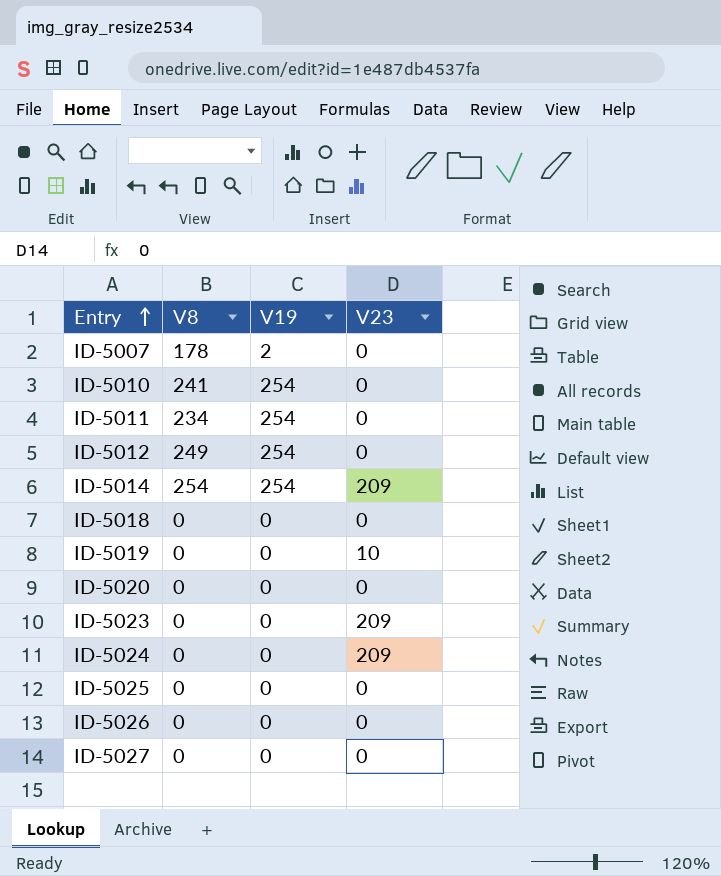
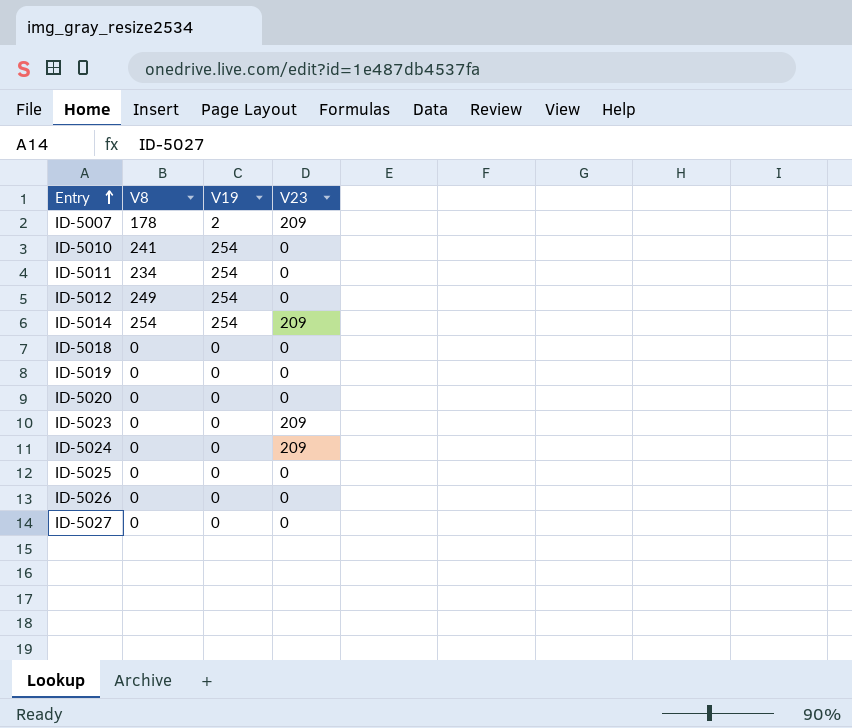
ID-5007 | V23: 0 -> 209
ID-5019 | V23: 10 -> 0

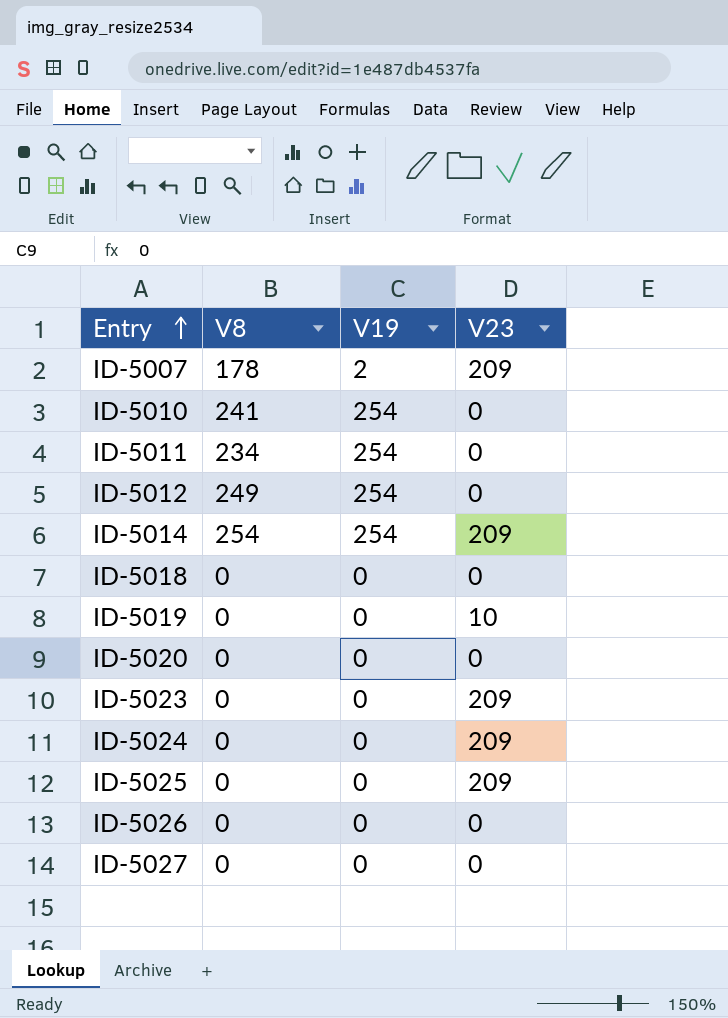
ID-5019 | V23: 0 -> 10
ID-5025 | V23: 0 -> 209

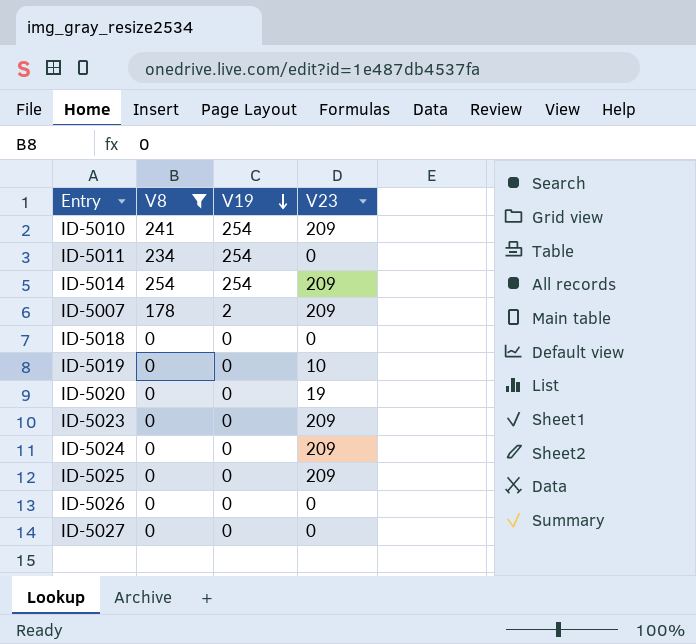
filter: none -> V8 != 249
row order: Entry ascending -> V19 descending
ID-5010 | V23: 0 -> 209
ID-5020 | V23: 0 -> 19

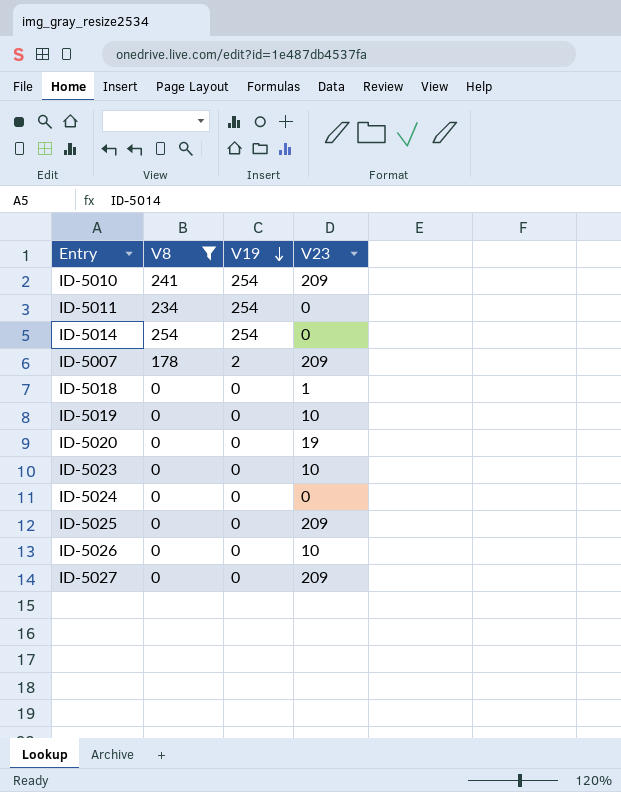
ID-5014 | V23: 209 -> 0
ID-5018 | V23: 0 -> 1
ID-5023 | V23: 209 -> 10
ID-5024 | V23: 209 -> 0
ID-5026 | V23: 0 -> 10
ID-5027 | V23: 0 -> 209

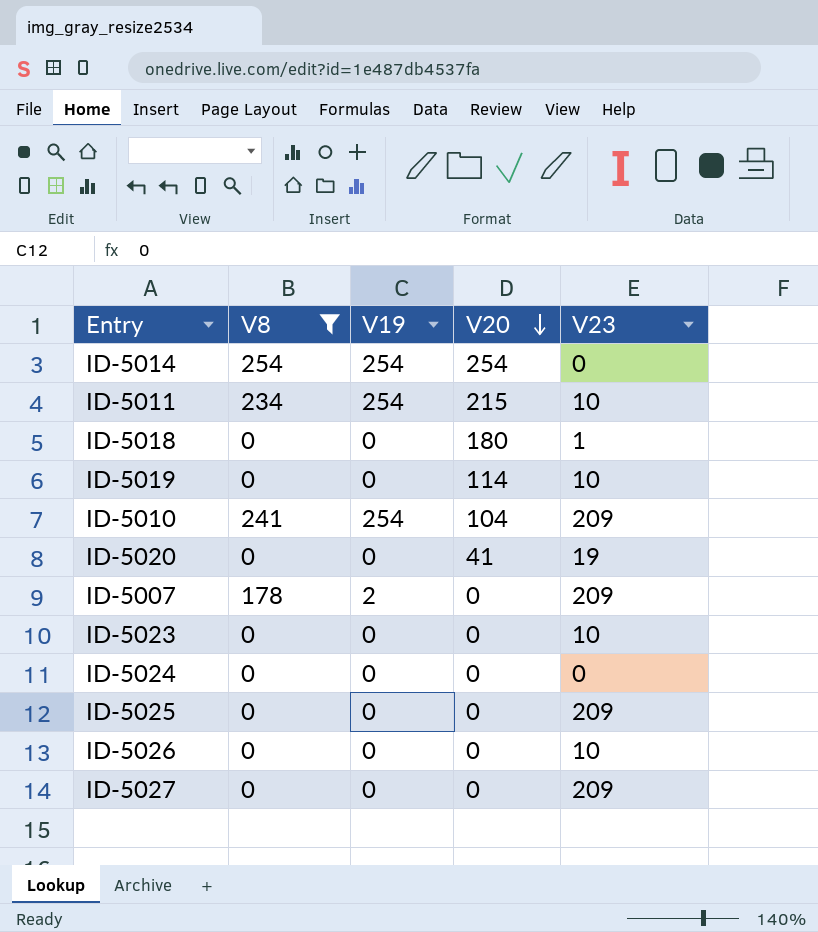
row order: V19 descending -> V20 descending
column V20 | position: none -> 4
ID-5011 | V23: 0 -> 10

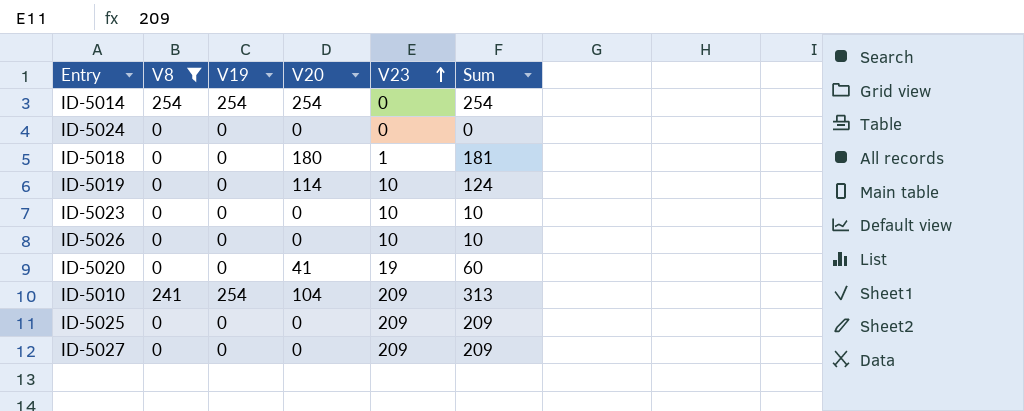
row order: V20 descending -> V23 ascending
column Sum | formula: none -> [V20] + [V23]
row ID-5011: 234 | 254 | 215 | 10 -> none
row ID-5007: 178 | 2 | 0 | 209 -> none

